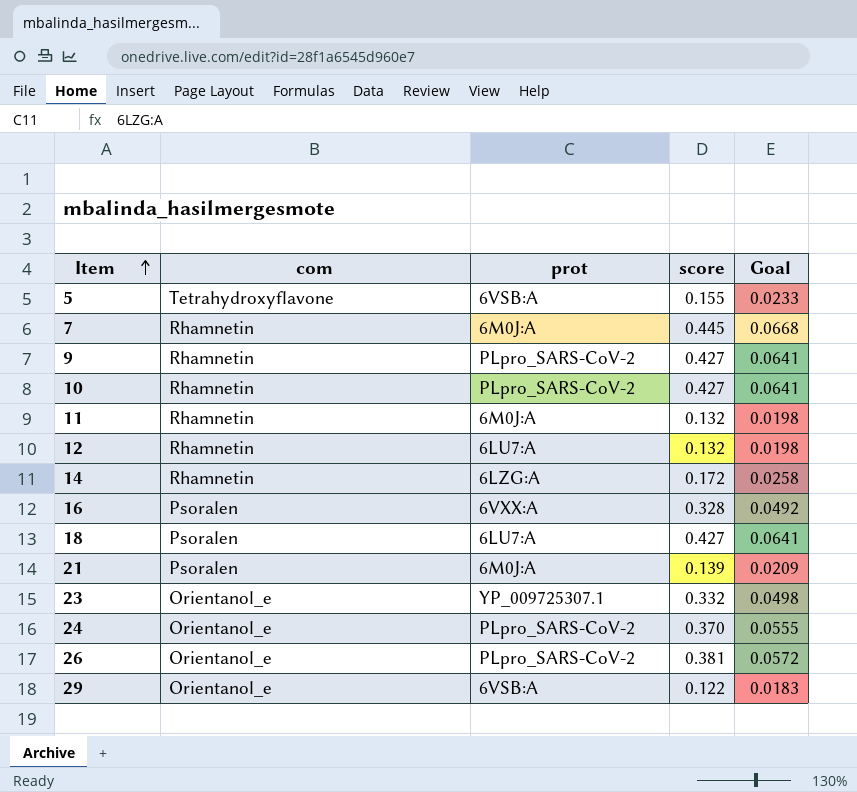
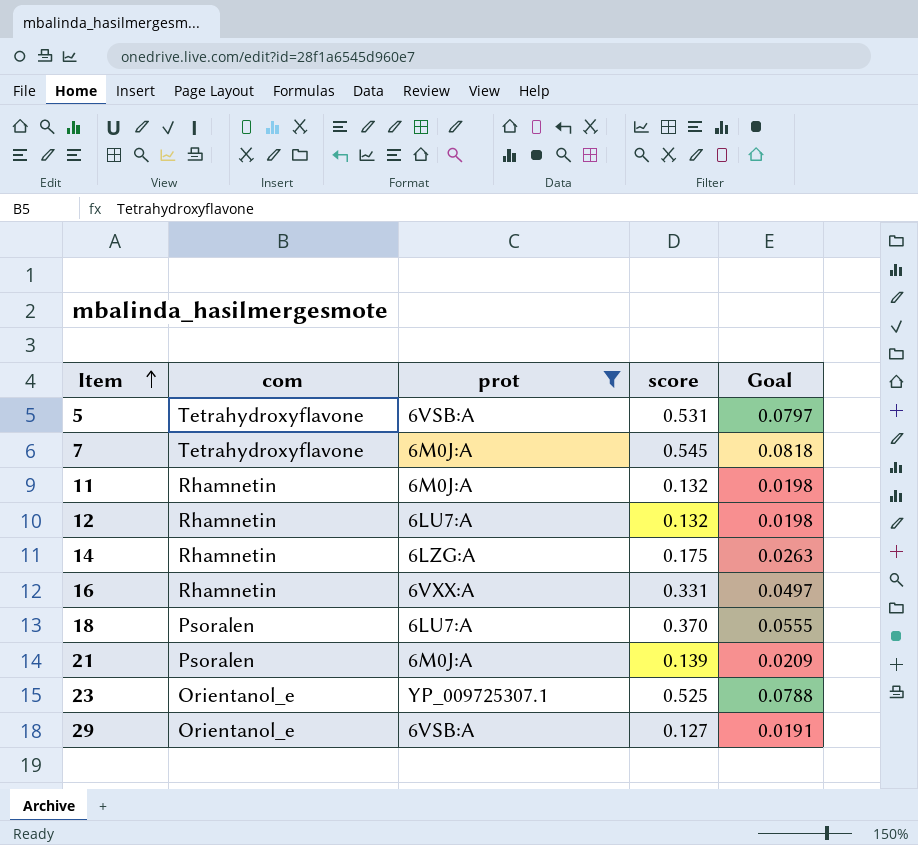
filter: none -> prot != PLpro_SARS-CoV-2
5 | score: 0.155 -> 0.531
5 | Goal: 0.0233 -> 0.0797
7 | com: Rhamnetin -> Tetrahydroxyflavone
7 | score: 0.445 -> 0.545
7 | Goal: 0.0668 -> 0.0818
14 | score: 0.172 -> 0.175
14 | Goal: 0.0258 -> 0.0263
16 | com: Psoralen -> Rhamnetin
16 | score: 0.328 -> 0.331
16 | Goal: 0.0492 -> 0.0497
18 | score: 0.427 -> 0.370
18 | Goal: 0.0641 -> 0.0555
23 | score: 0.332 -> 0.525
23 | Goal: 0.0498 -> 0.0788
29 | score: 0.122 -> 0.127
29 | Goal: 0.0183 -> 0.0191

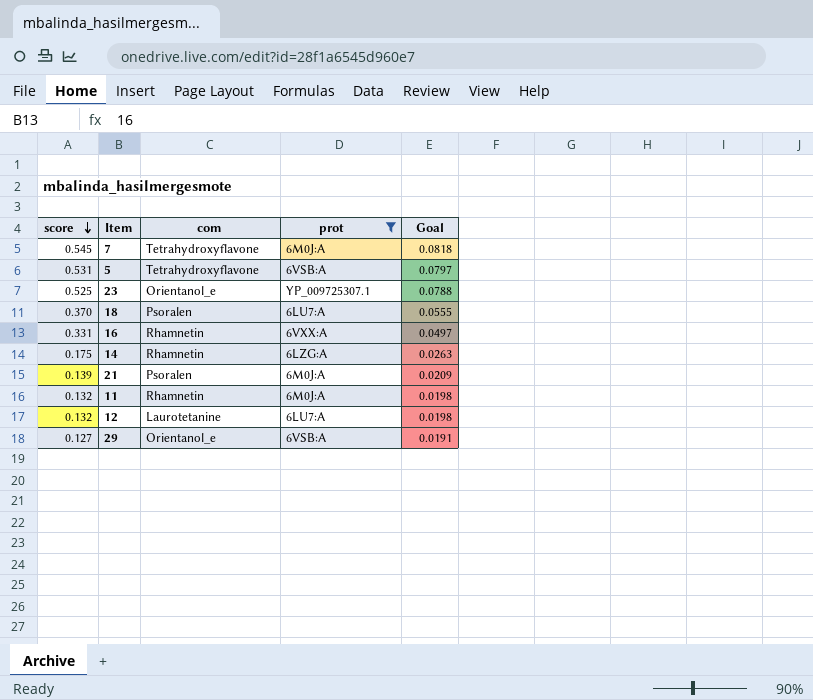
row order: Item ascending -> score descending
column score | position: 4 -> 1
12 | com: Rhamnetin -> Laurotetanine

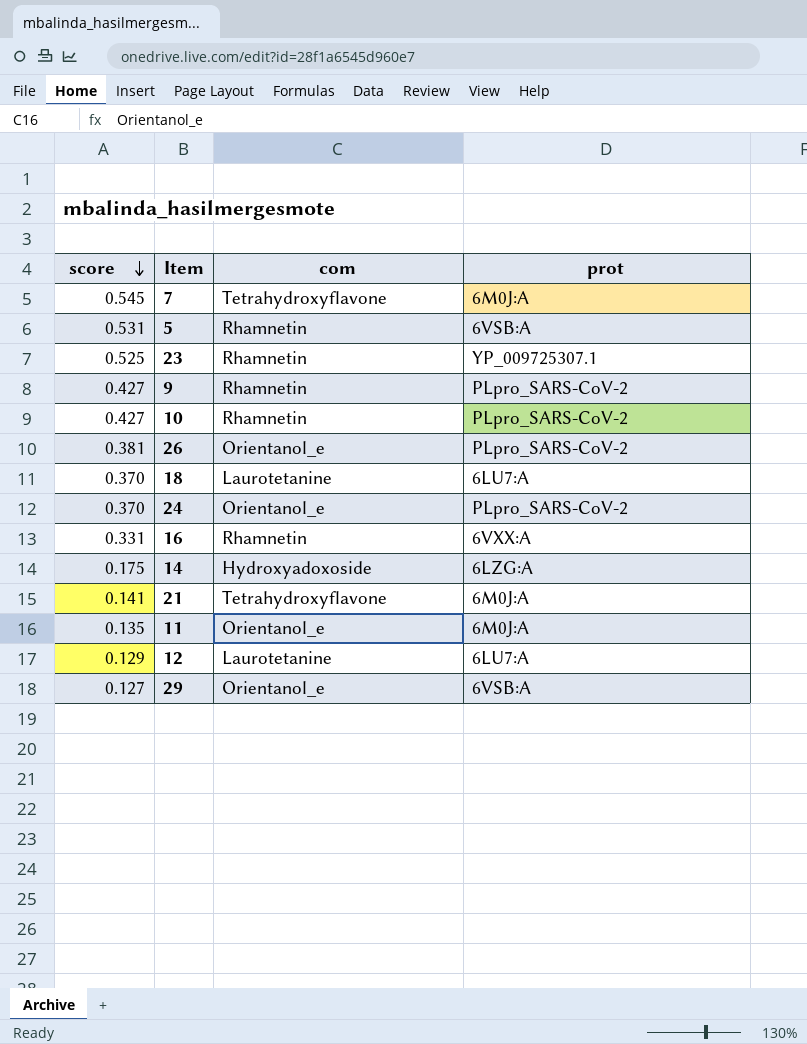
filter: prot != PLpro_SARS-CoV-2 -> none
column Goal | formula: [score] * 0.15 -> none
5 | com: Tetrahydroxyflavone -> Rhamnetin
23 | com: Orientanol_e -> Rhamnetin
18 | com: Psoralen -> Laurotetanine
14 | com: Rhamnetin -> Hydroxyadoxoside
21 | score: 0.139 -> 0.141
21 | com: Psoralen -> Tetrahydroxyflavone
11 | score: 0.132 -> 0.135
11 | com: Rhamnetin -> Orientanol_e
12 | score: 0.132 -> 0.129

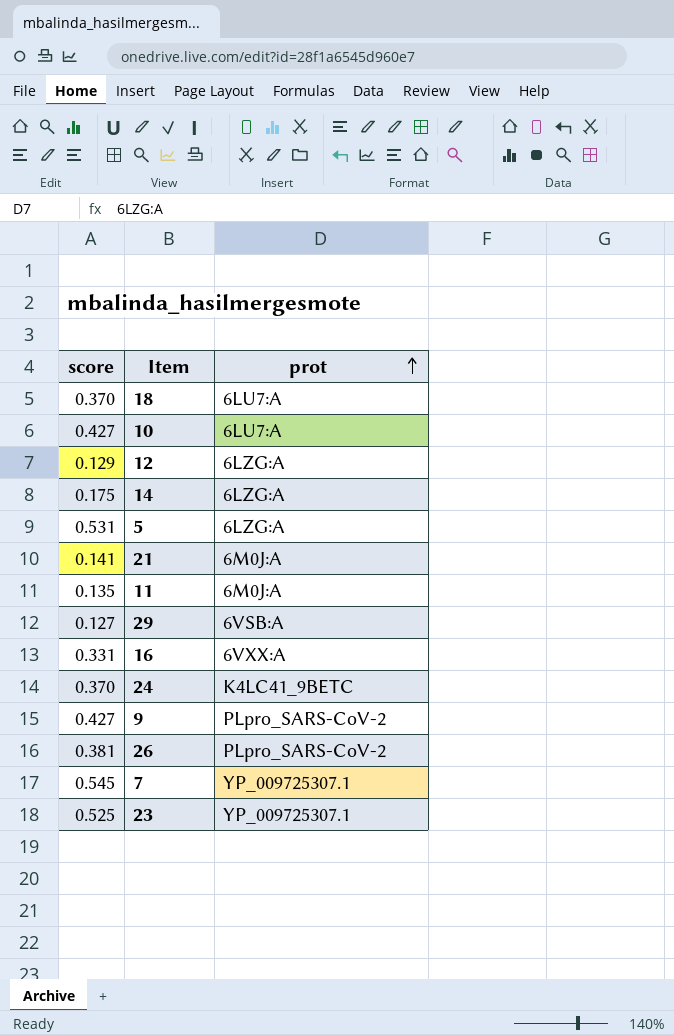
row order: score descending -> prot ascending
column com | position: 3 -> none
10 | prot: PLpro_SARS-CoV-2 -> 6LU7:A
12 | prot: 6LU7:A -> 6LZG:A
5 | prot: 6VSB:A -> 6LZG:A
24 | prot: PLpro_SARS-CoV-2 -> K4LC41_9BETC
7 | prot: 6M0J:A -> YP_009725307.1

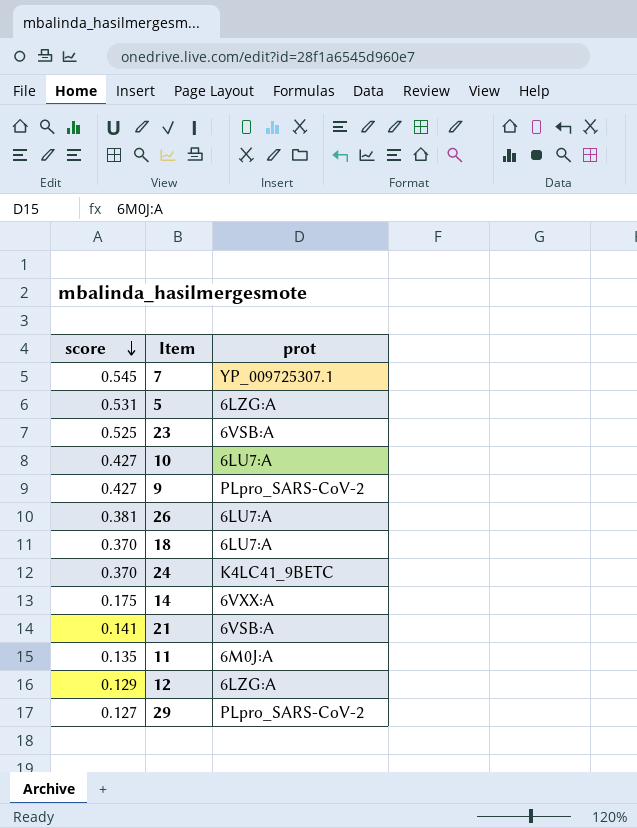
row order: prot ascending -> score descending
row 16: 0.331 | 6VXX:A -> none
23 | prot: YP_009725307.1 -> 6VSB:A
26 | prot: PLpro_SARS-CoV-2 -> 6LU7:A
14 | prot: 6LZG:A -> 6VXX:A
21 | prot: 6M0J:A -> 6VSB:A
29 | prot: 6VSB:A -> PLpro_SARS-CoV-2

